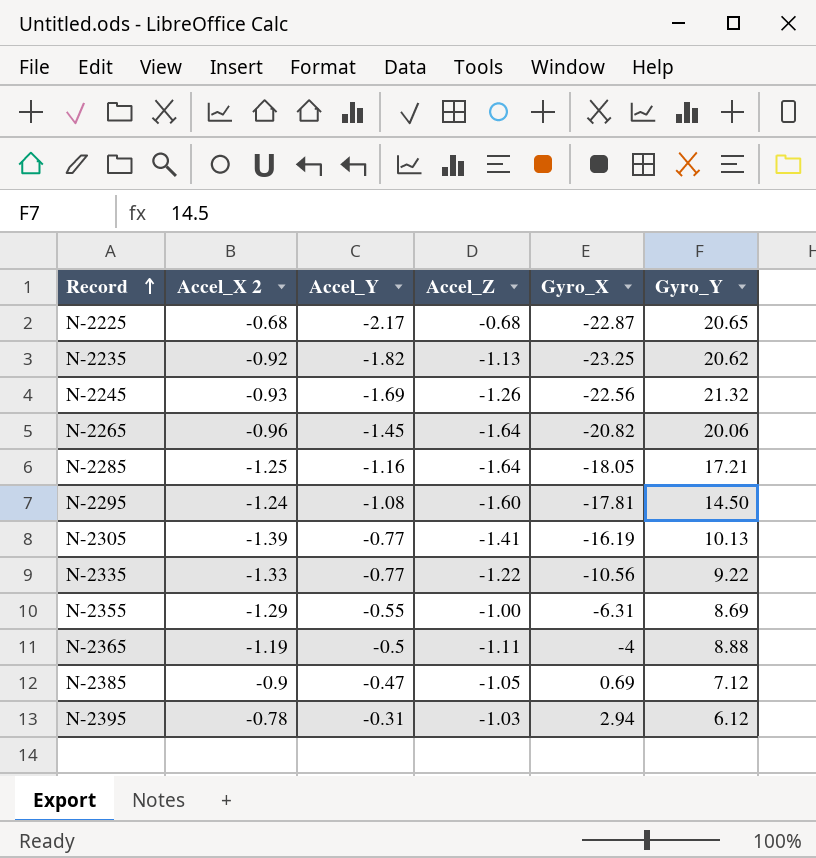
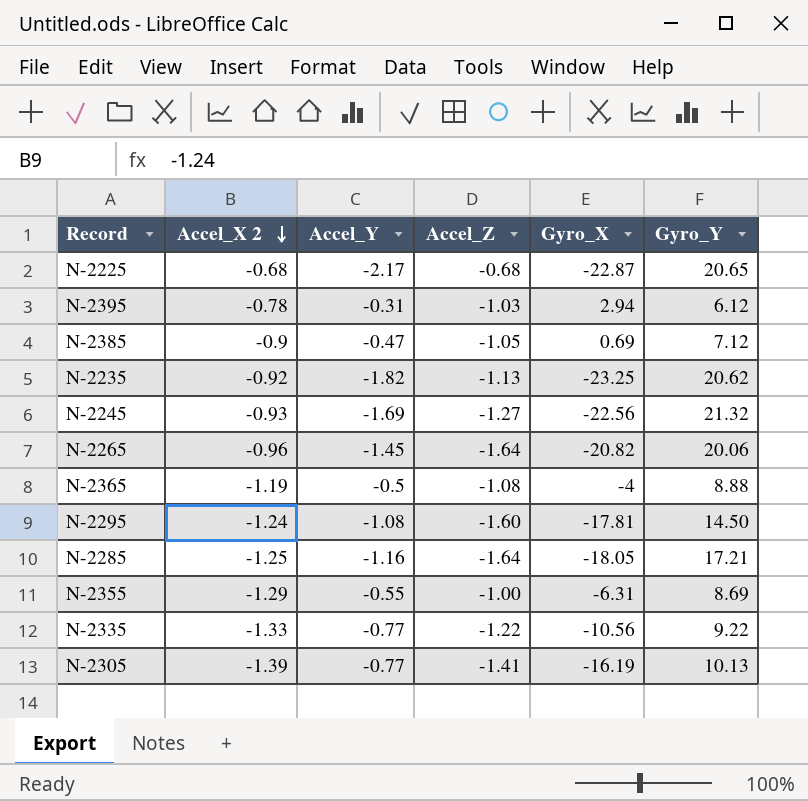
row order: Record ascending -> Accel_X 2 descending
N-2245 | Accel_Z: -1.26 -> -1.27
N-2365 | Accel_Z: -1.11 -> -1.08

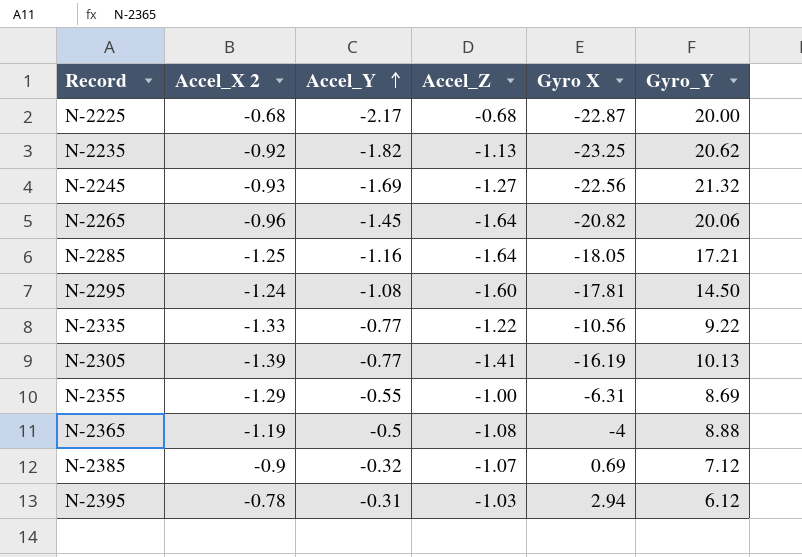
row order: Accel_X 2 descending -> Accel_Y ascending
column name: Gyro_X -> Gyro X
N-2225 | Gyro_Y: 20.65 -> 20.00
N-2385 | Accel_Y: -0.47 -> -0.32
N-2385 | Accel_Z: -1.05 -> -1.07

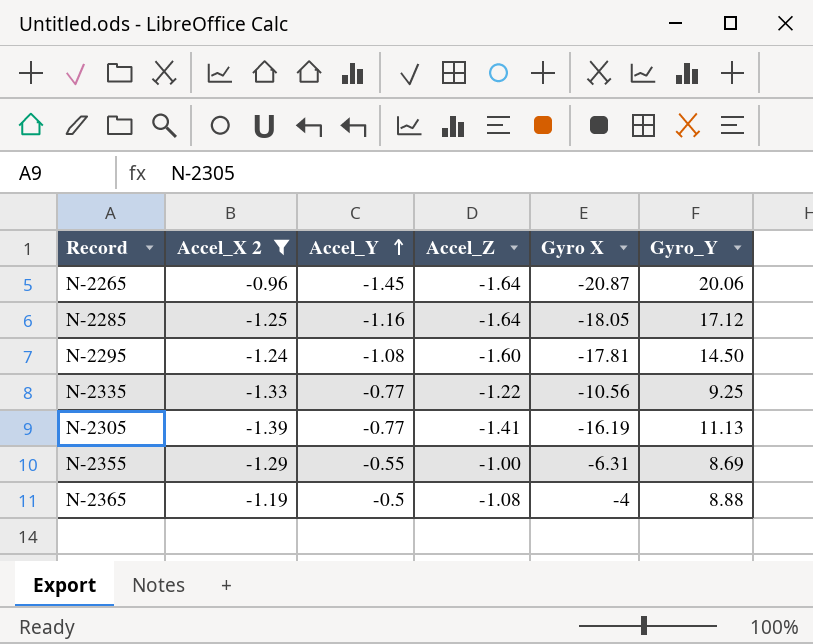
filter: none -> Accel_X 2 <= -0.96
N-2265 | Gyro X: -20.82 -> -20.87
N-2285 | Gyro_Y: 17.21 -> 17.12
N-2335 | Gyro_Y: 9.22 -> 9.25
N-2305 | Gyro_Y: 10.13 -> 11.13

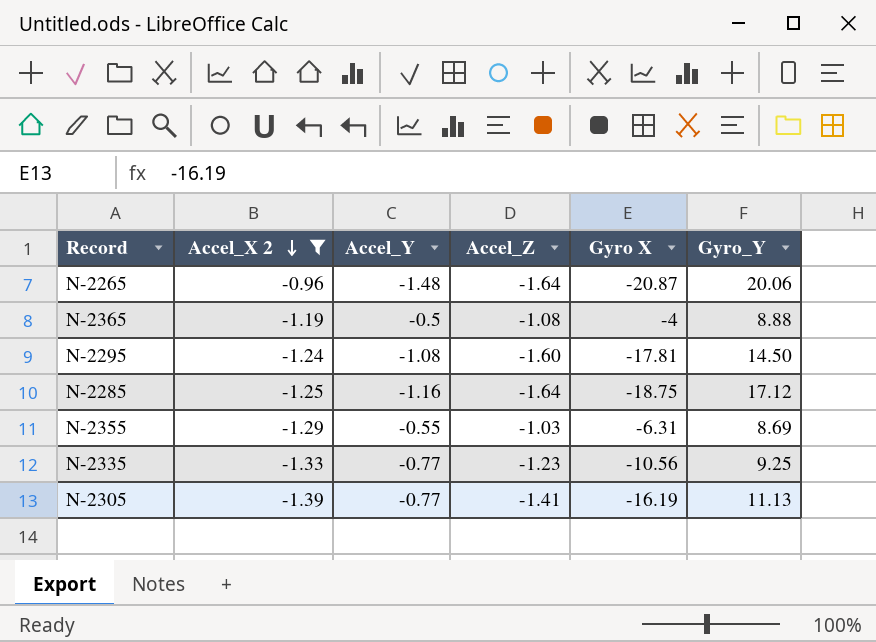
row order: Accel_Y ascending -> Accel_X 2 descending
N-2265 | Accel_Y: -1.45 -> -1.48
N-2285 | Gyro X: -18.05 -> -18.75
N-2355 | Accel_Z: -1.00 -> -1.03
N-2335 | Accel_Z: -1.22 -> -1.23

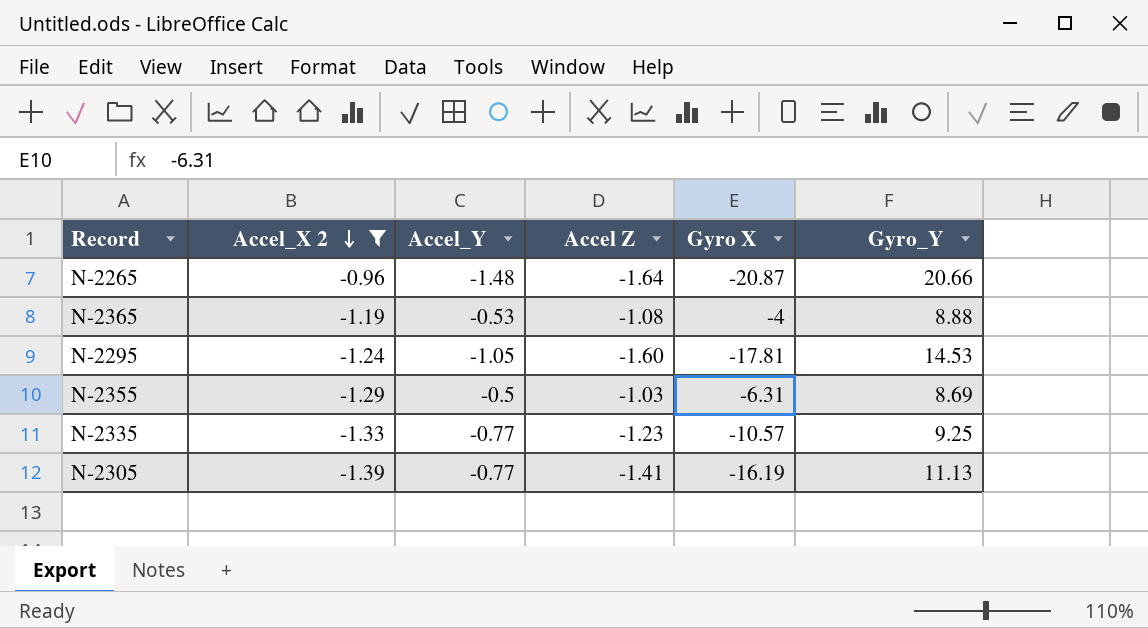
column name: Accel_Z -> Accel Z
row N-2285: -1.25 | -1.16 | -1.64 | -18.75 | 17.12 -> none
N-2265 | Gyro_Y: 20.06 -> 20.66
N-2365 | Accel_Y: -0.5 -> -0.53
N-2295 | Accel_Y: -1.08 -> -1.05
N-2295 | Gyro_Y: 14.50 -> 14.53
N-2355 | Accel_Y: -0.55 -> -0.5
N-2335 | Gyro X: -10.56 -> -10.57

